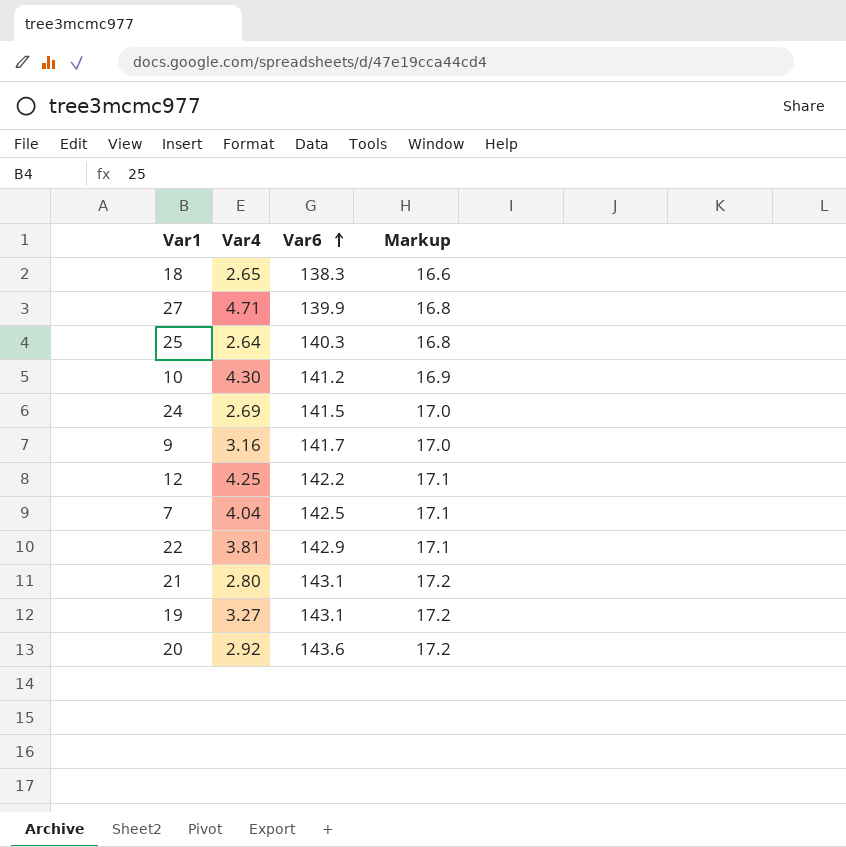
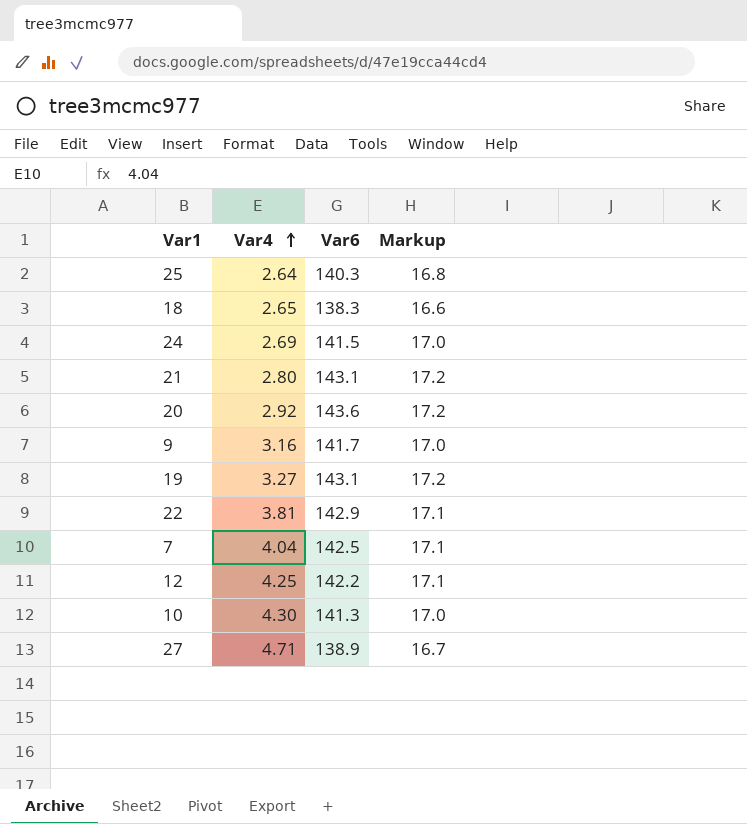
row order: Var6 ascending -> Var4 ascending
10 | Var6: 141.2 -> 141.3
10 | Markup: 16.9 -> 17.0
27 | Var6: 139.9 -> 138.9
27 | Markup: 16.8 -> 16.7

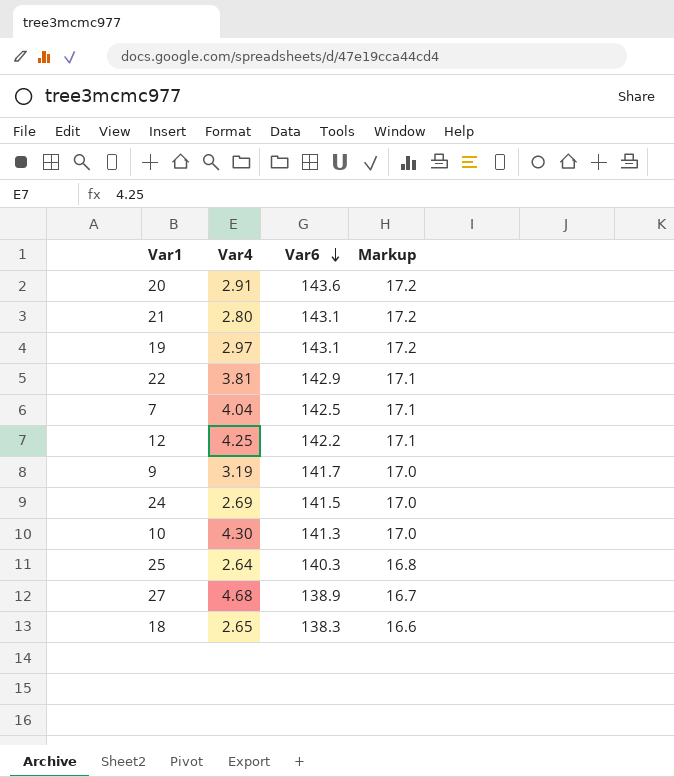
row order: Var4 ascending -> Var6 descending
20 | Var4: 2.92 -> 2.91
19 | Var4: 3.27 -> 2.97
9 | Var4: 3.16 -> 3.19
27 | Var4: 4.71 -> 4.68

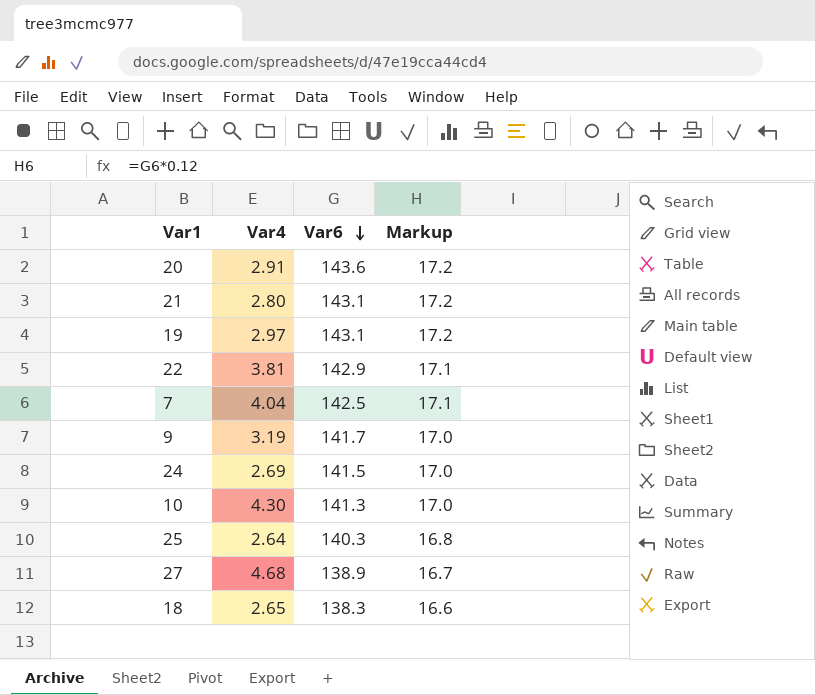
row 12: 4.25 | 142.2 | 17.1 -> none

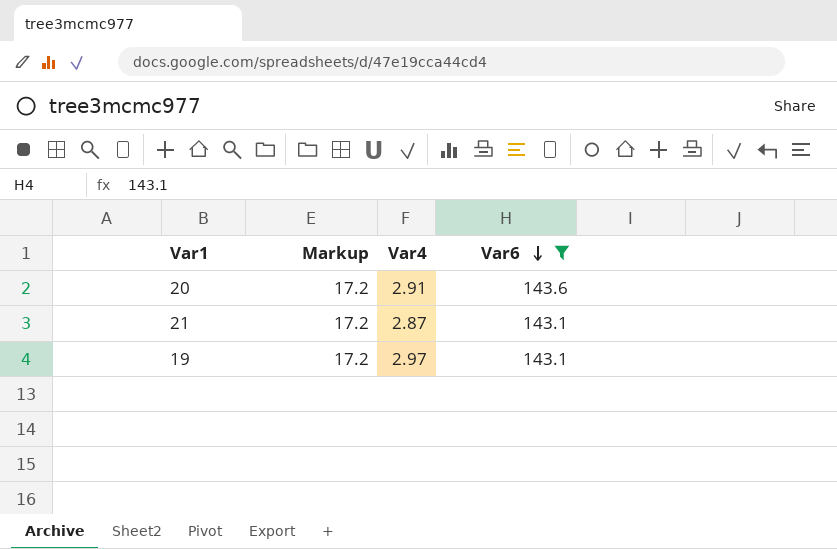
filter: none -> Var6 >= 143.1
column Markup | position: 4 -> 2
21 | Var4: 2.80 -> 2.87

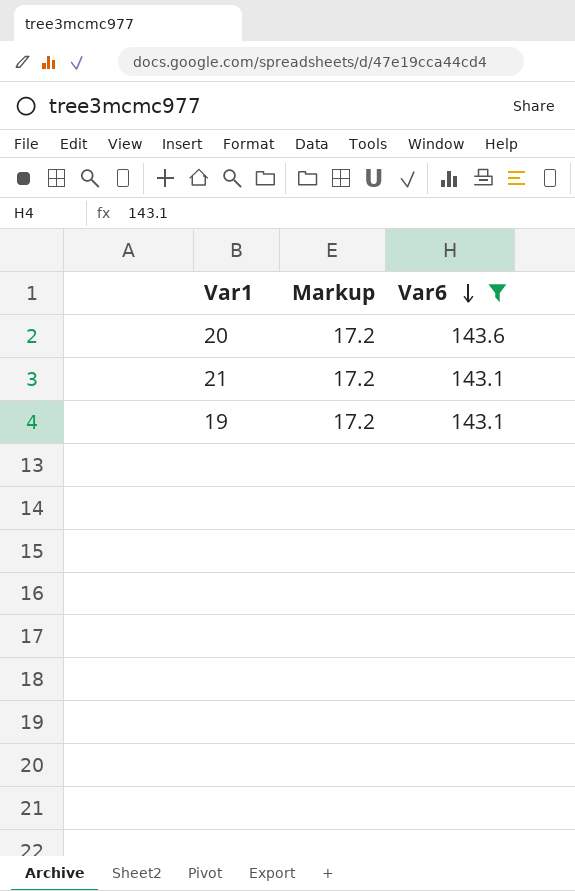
column Var4 | position: 3 -> none

